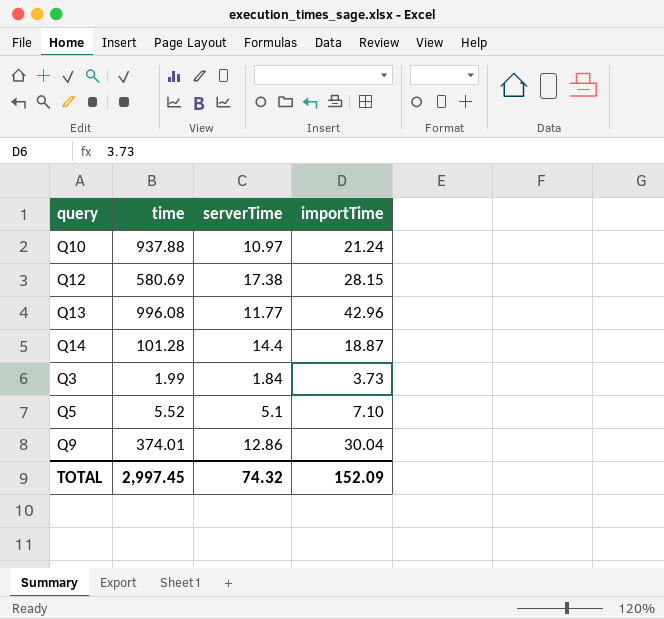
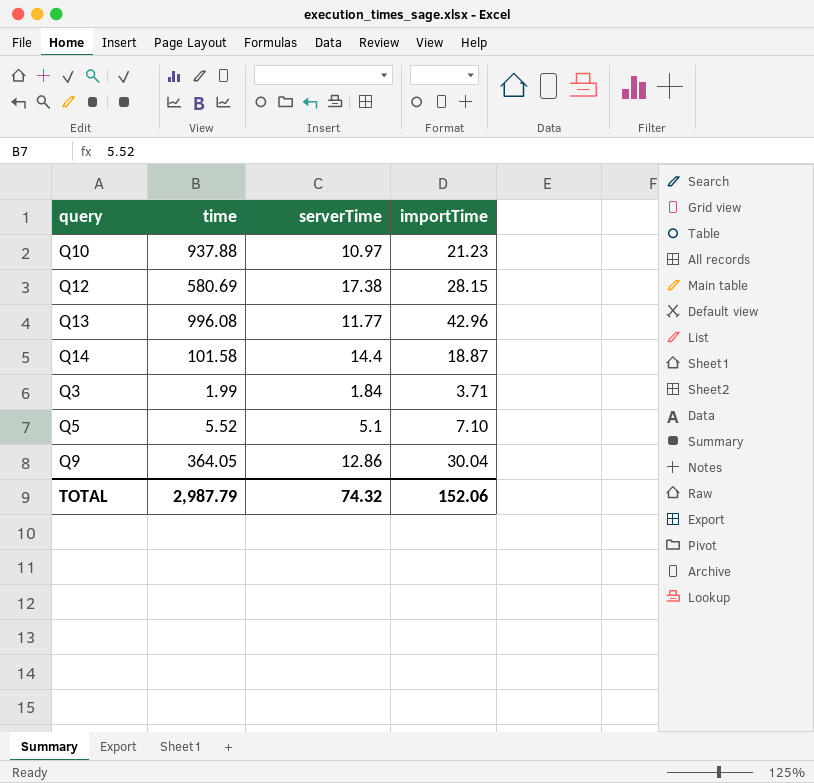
Q10 | importTime: 21.24 -> 21.23
Q14 | time: 101.28 -> 101.58
Q3 | importTime: 3.73 -> 3.71
Q9 | time: 374.01 -> 364.05
TOTAL | time: 2,997.45 -> 2,987.79
TOTAL | importTime: 152.09 -> 152.06

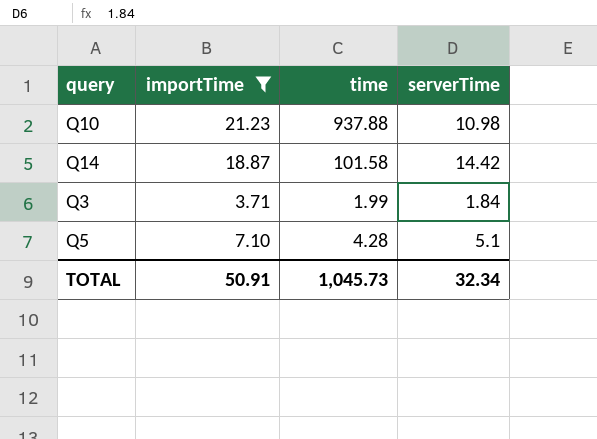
filter: none -> importTime <= 21.23
column importTime | position: 4 -> 2
Q10 | serverTime: 10.97 -> 10.98
Q14 | serverTime: 14.4 -> 14.42
Q5 | time: 5.52 -> 4.28
TOTAL | importTime: 152.06 -> 50.91
TOTAL | time: 2,987.79 -> 1,045.73
TOTAL | serverTime: 74.32 -> 32.34

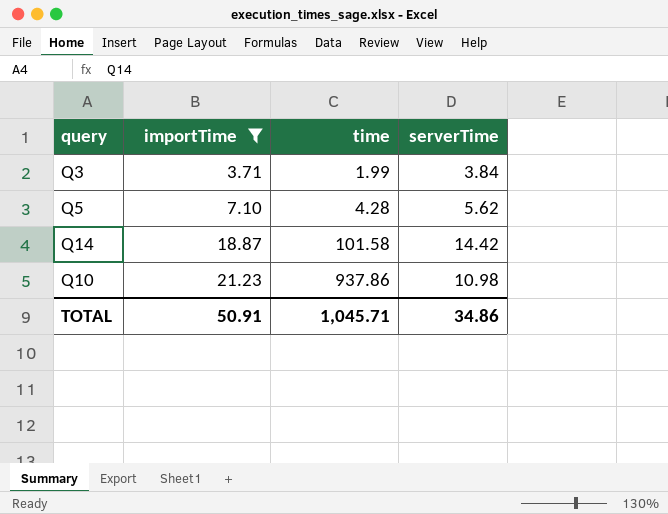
row order: none -> importTime ascending
Q3 | serverTime: 1.84 -> 3.84
Q5 | serverTime: 5.1 -> 5.62
Q10 | time: 937.88 -> 937.86
TOTAL | time: 1,045.73 -> 1,045.71
TOTAL | serverTime: 32.34 -> 34.86

